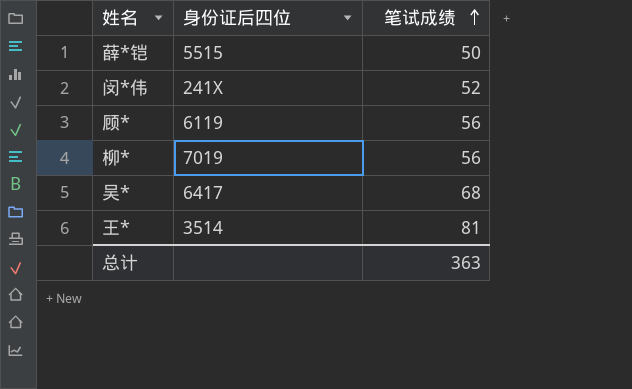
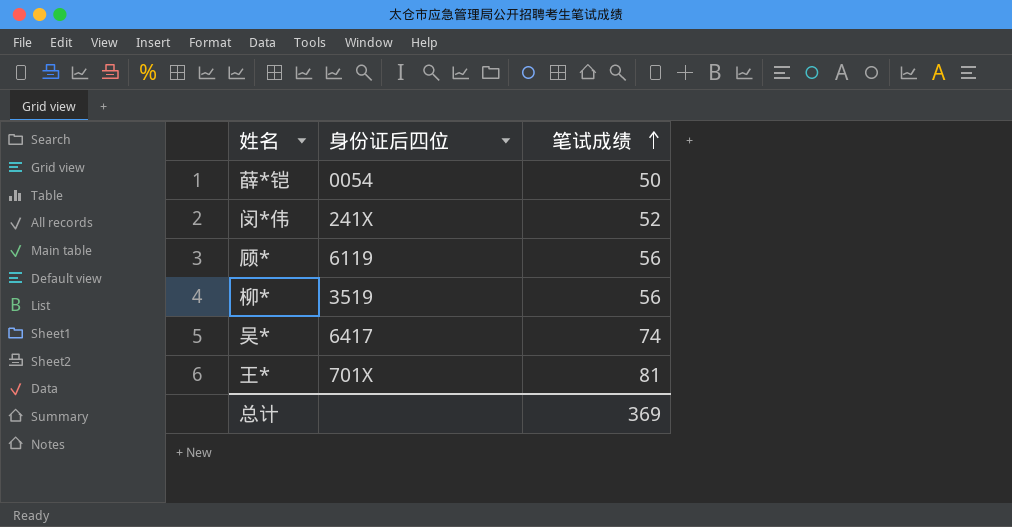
薛*铠 | 身份证后四位: 5515 -> 0054
柳* | 身份证后四位: 7019 -> 3519
吴* | 笔试成绩: 68 -> 74
王* | 身份证后四位: 3514 -> 701X
总计 | 笔试成绩: 363 -> 369

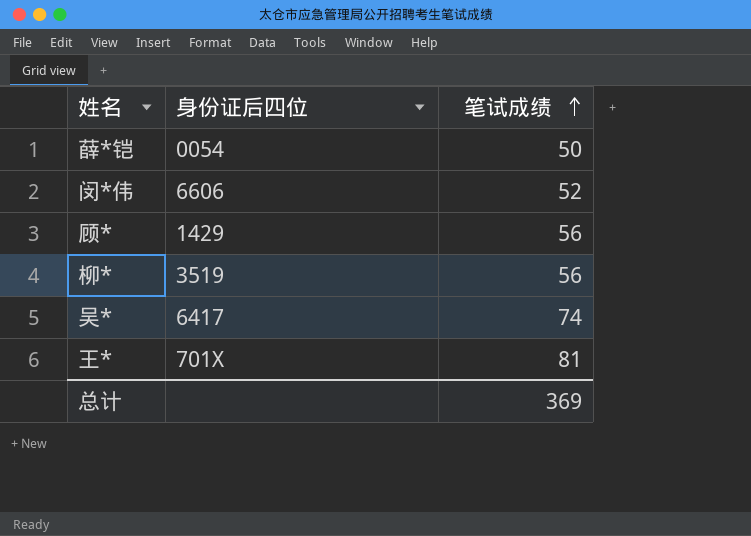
闵*伟 | 身份证后四位: 241X -> 6606
顾* | 身份证后四位: 6119 -> 1429

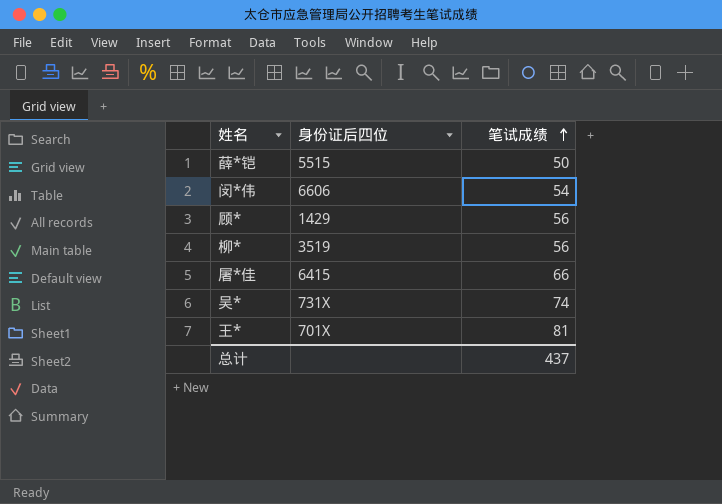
薛*铠 | 身份证后四位: 0054 -> 5515
闵*伟 | 笔试成绩: 52 -> 54
row 屠*佳: none -> 6415 | 66
吴* | 身份证后四位: 6417 -> 731X
总计 | 笔试成绩: 369 -> 437

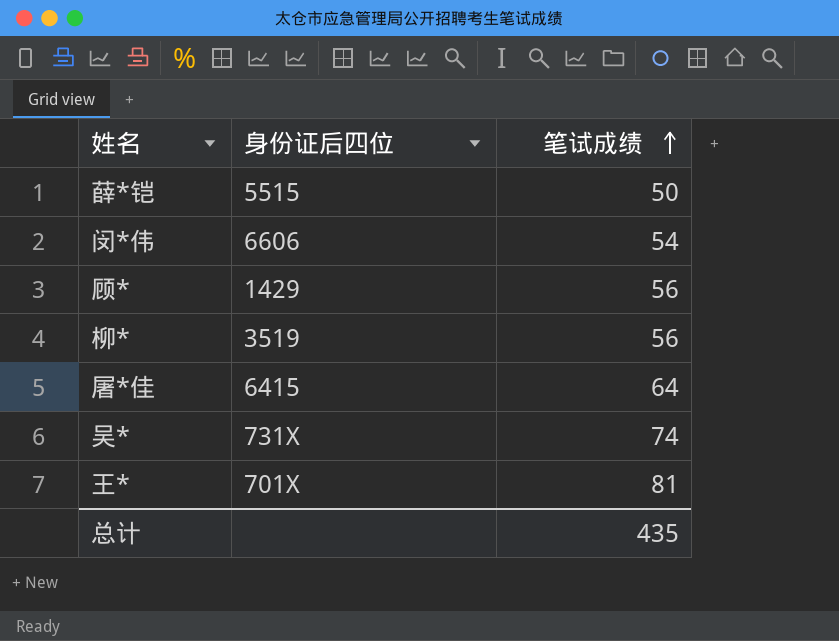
屠*佳 | 笔试成绩: 66 -> 64
总计 | 笔试成绩: 437 -> 435

